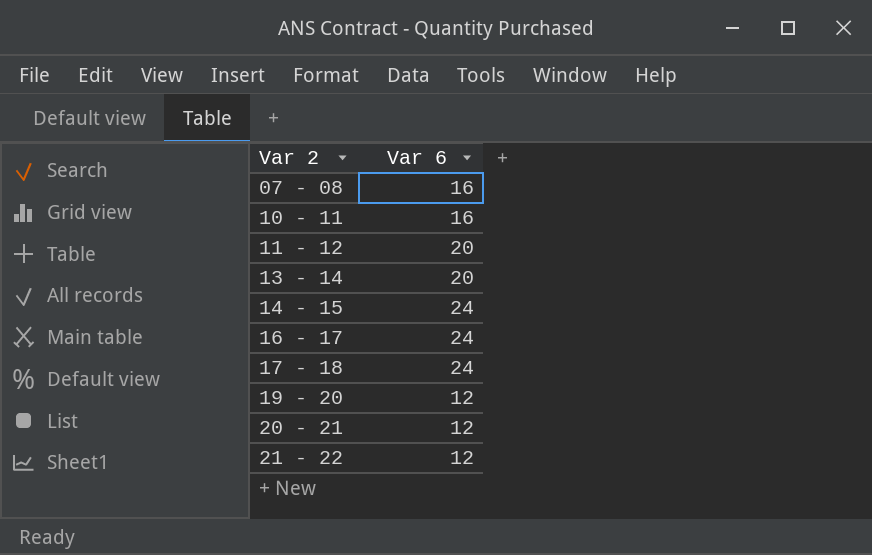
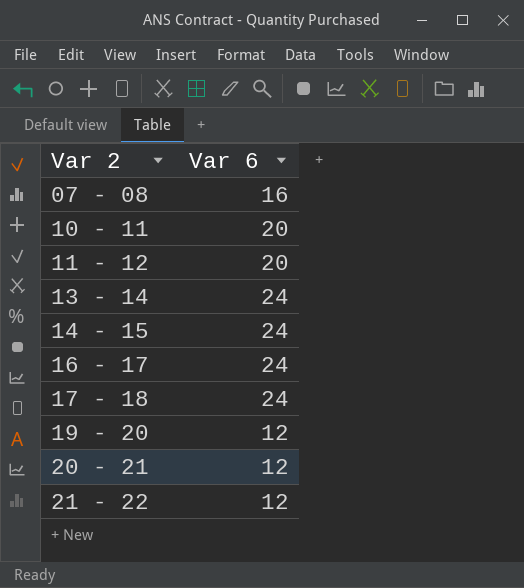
10 - 11 | Var 6: 16 -> 20
13 - 14 | Var 6: 20 -> 24

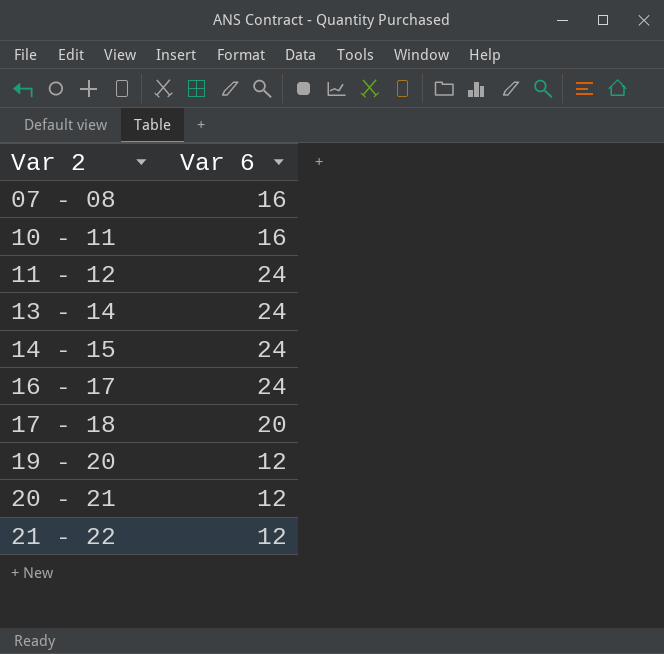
10 - 11 | Var 6: 20 -> 16
11 - 12 | Var 6: 20 -> 24
17 - 18 | Var 6: 24 -> 20

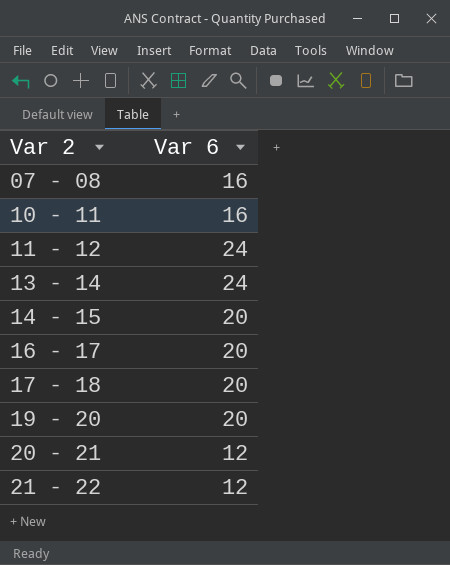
14 - 15 | Var 6: 24 -> 20
16 - 17 | Var 6: 24 -> 20
19 - 20 | Var 6: 12 -> 20

